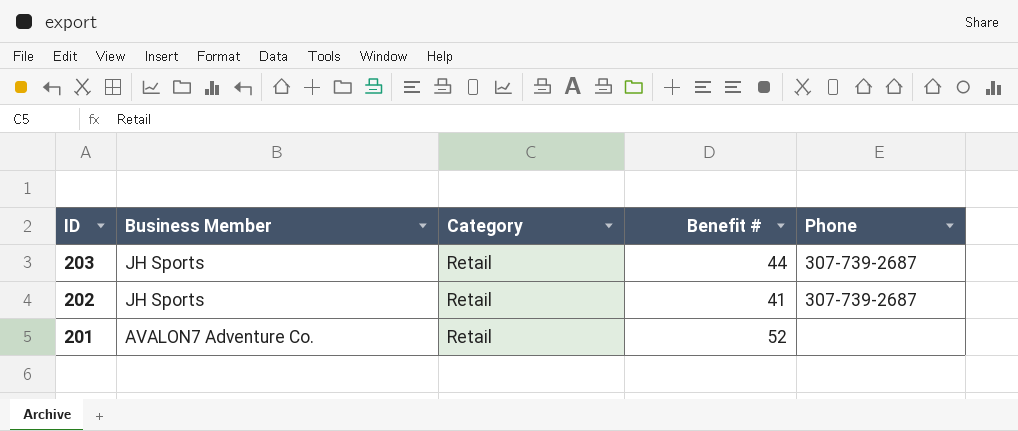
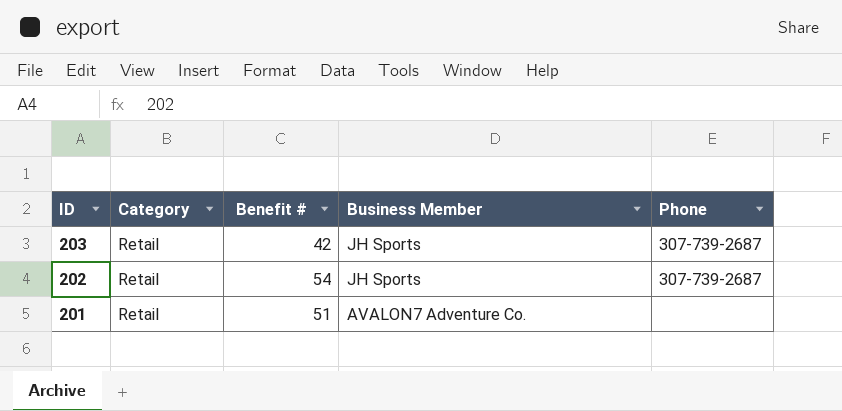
column Business Member | position: 2 -> 4
203 | Benefit #: 44 -> 42
202 | Benefit #: 41 -> 54
201 | Benefit #: 52 -> 51

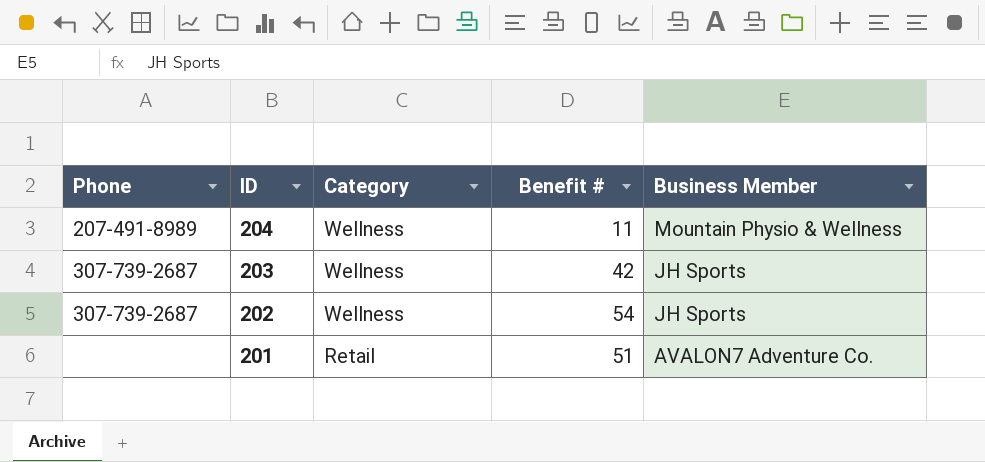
column Phone | position: 5 -> 1
row 204: none -> 207-491-8989 | Wellness | 11 | Mountain Physio & Wellness
203 | Category: Retail -> Wellness
202 | Category: Retail -> Wellness

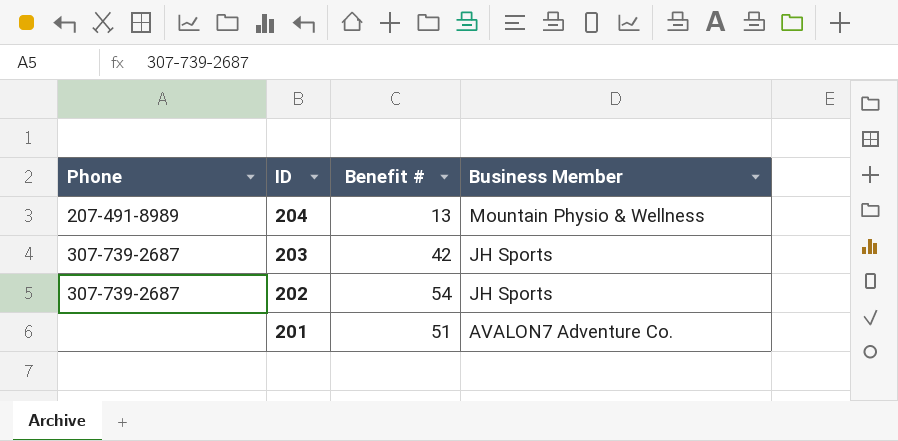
column Category | position: 3 -> none
204 | Benefit #: 11 -> 13

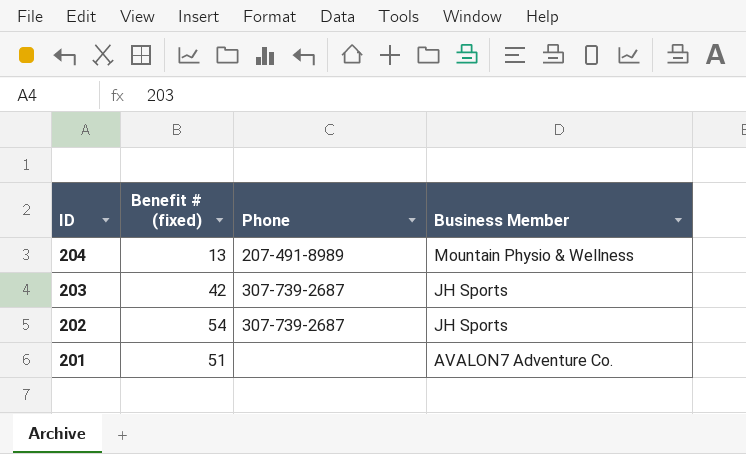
column name: Benefit # -> Benefit # (fixed)
column Phone | position: 1 -> 3

